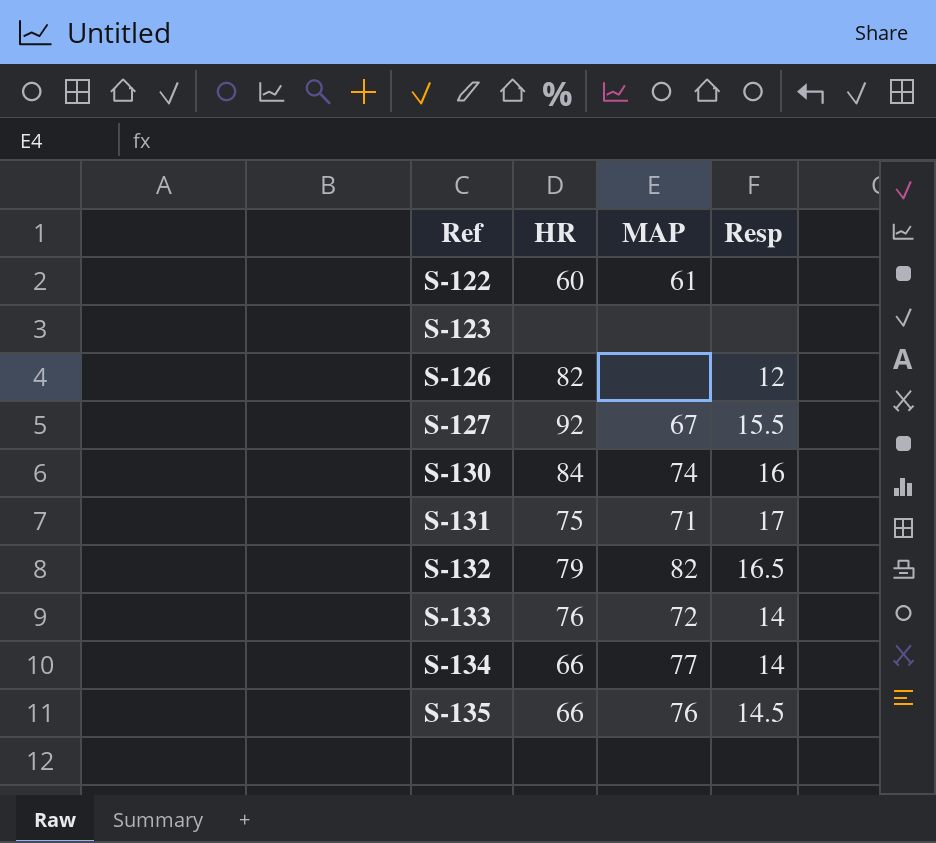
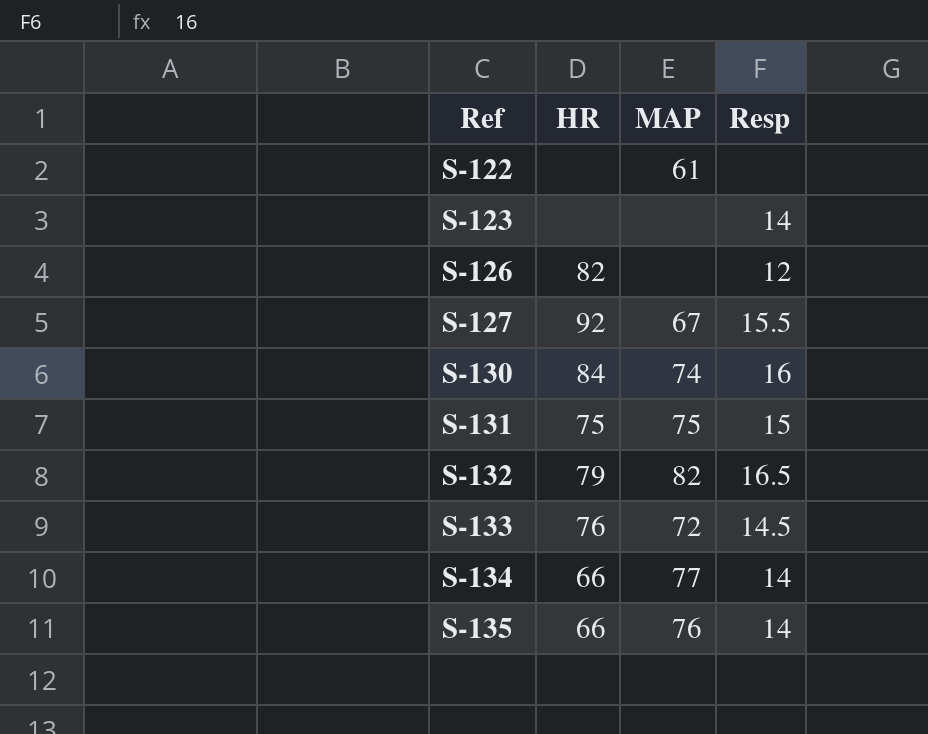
S-122 | HR: 60 -> none
S-123 | Resp: none -> 14
S-131 | MAP: 71 -> 75
S-131 | Resp: 17 -> 15
S-133 | Resp: 14 -> 14.5
S-135 | Resp: 14.5 -> 14

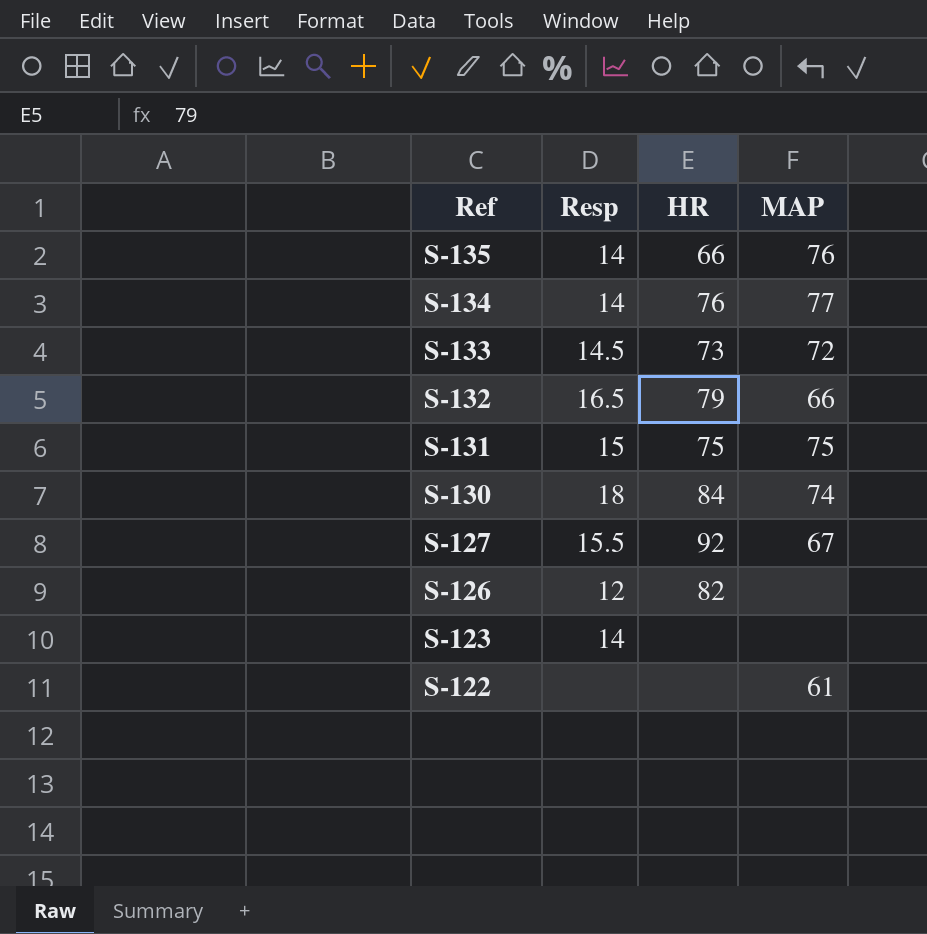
row order: Ref ascending -> Ref descending
column Resp | position: 4 -> 2
S-134 | HR: 66 -> 76
S-133 | HR: 76 -> 73
S-132 | MAP: 82 -> 66
S-130 | Resp: 16 -> 18

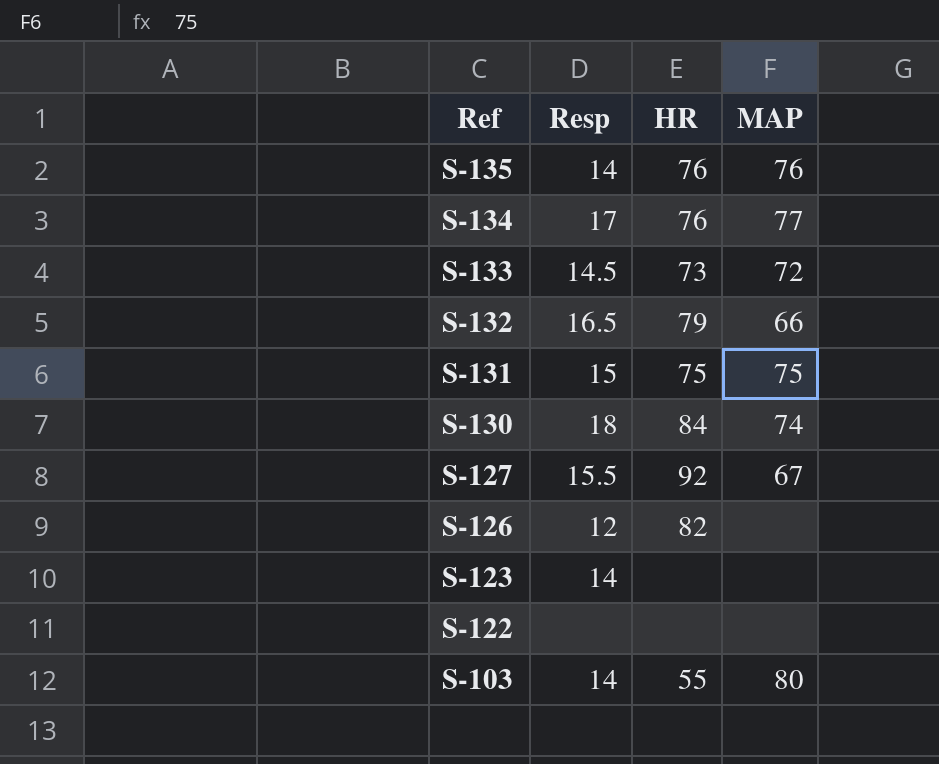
S-135 | HR: 66 -> 76
S-134 | Resp: 14 -> 17
S-122 | MAP: 61 -> none
row S-103: none -> 14 | 55 | 80

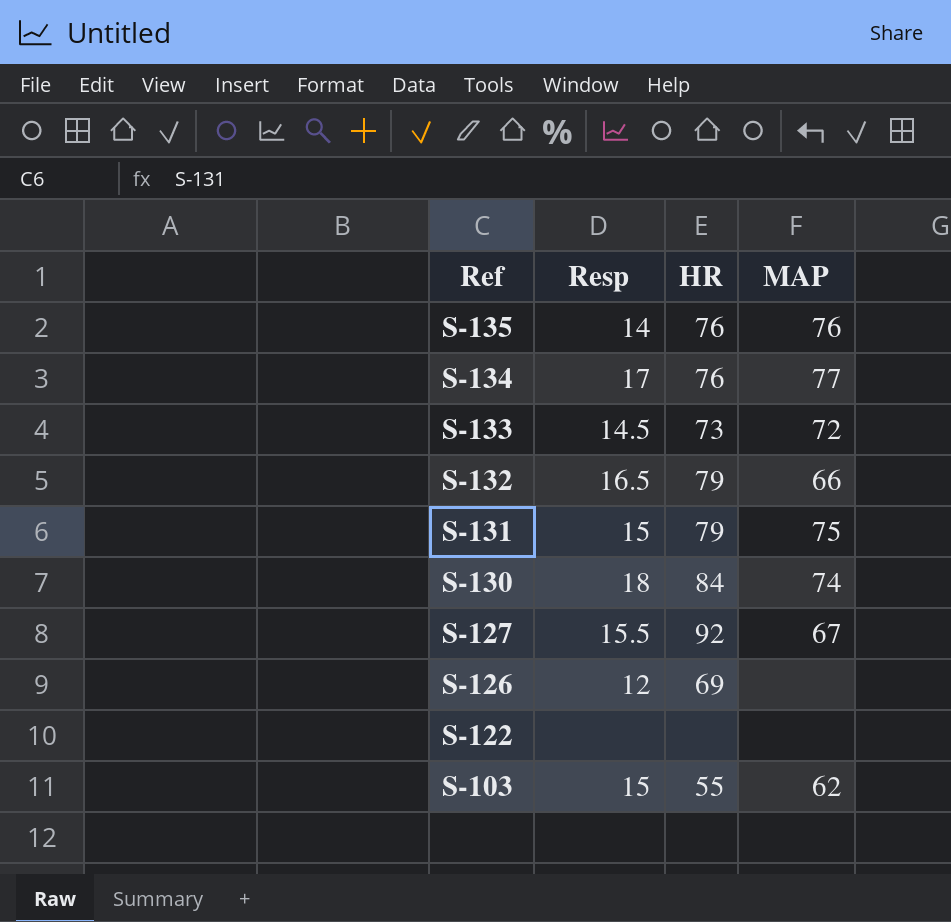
row S-123: 14 | none | none -> none
S-131 | HR: 75 -> 79
S-126 | HR: 82 -> 69
S-103 | Resp: 14 -> 15
S-103 | MAP: 80 -> 62

